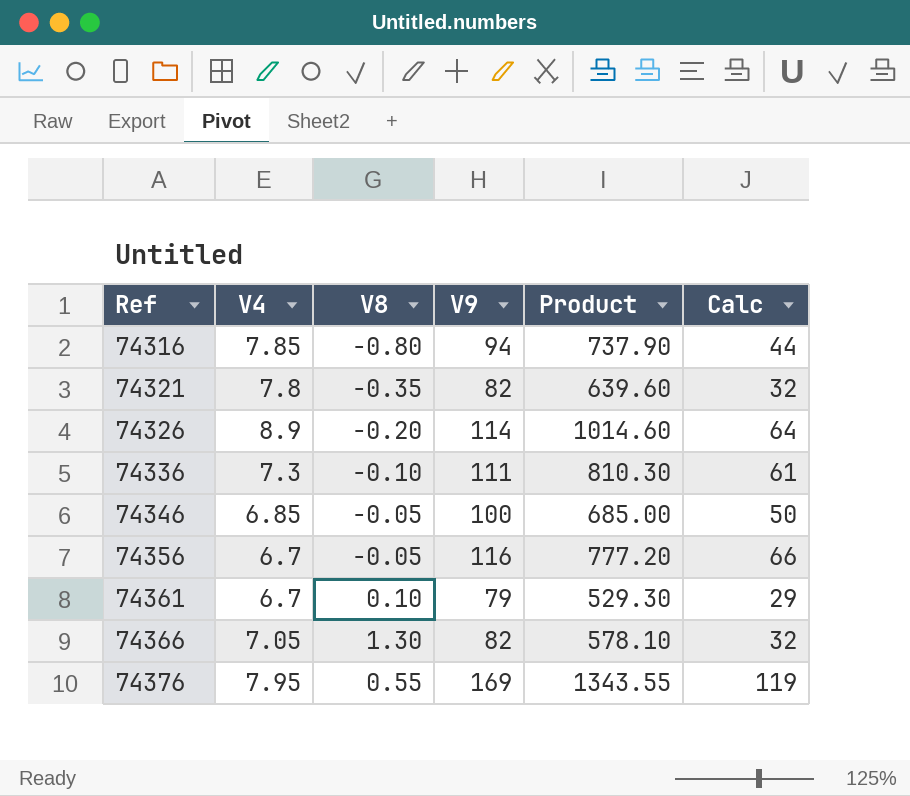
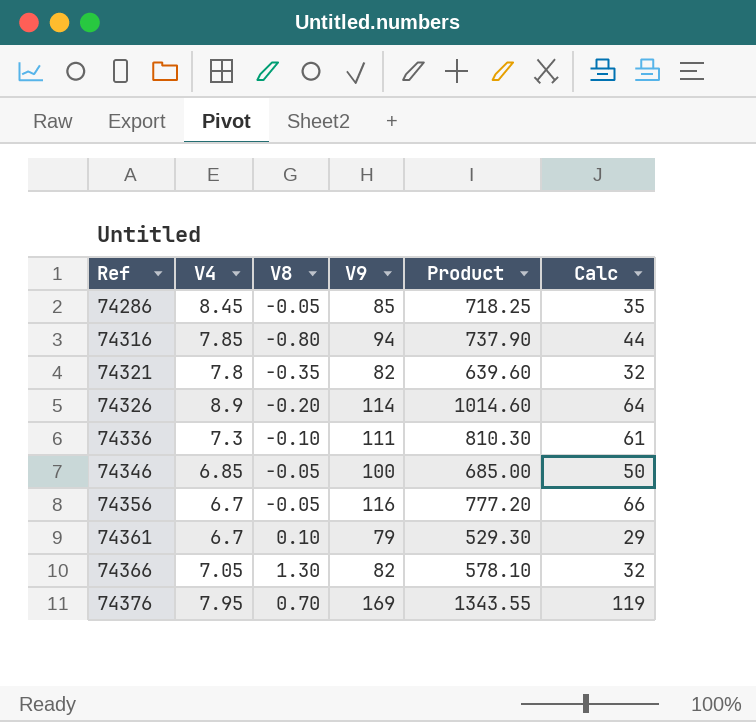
row 74286: none -> 8.45 | -0.05 | 85 | 718.25 | 35
74376 | V8: 0.55 -> 0.70

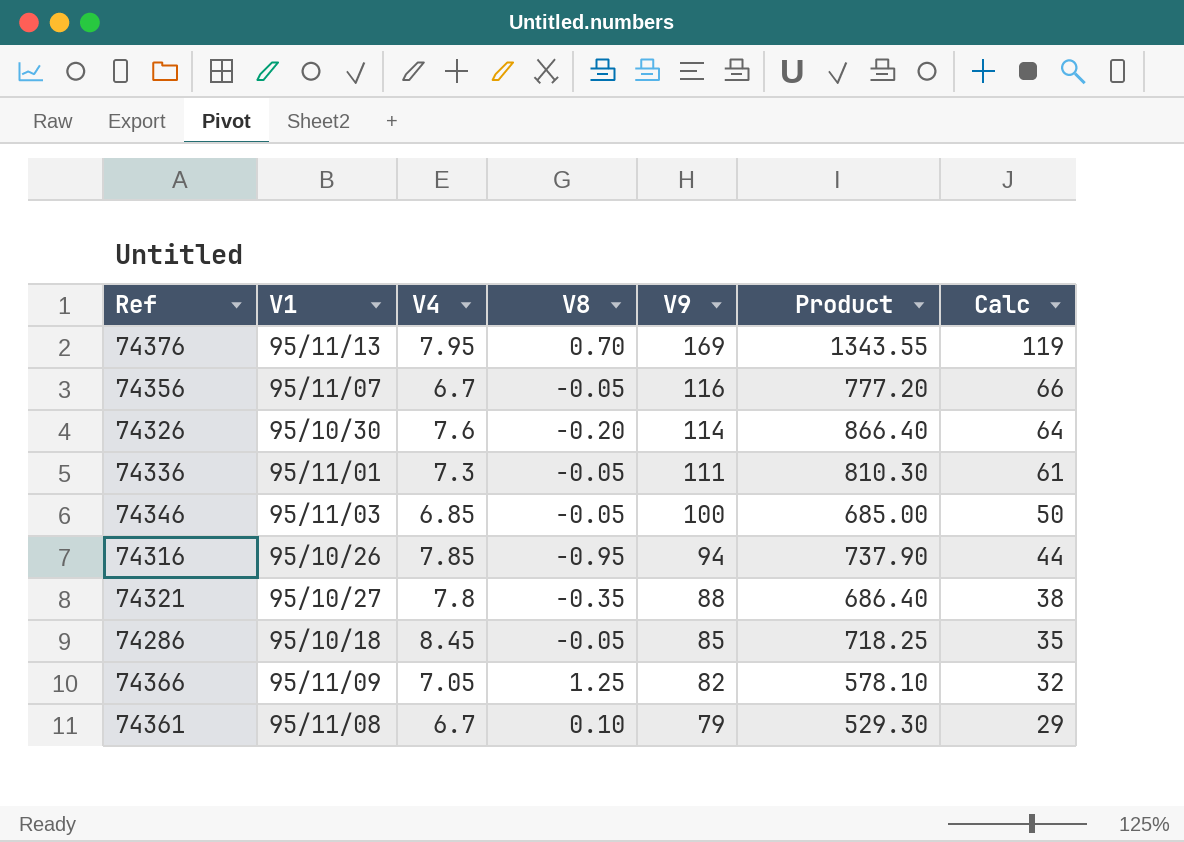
row order: Ref ascending -> V9 descending
column V1 | position: none -> 2
74326 | V4: 8.9 -> 7.6
74326 | Product: 1014.60 -> 866.40
74336 | V8: -0.10 -> -0.05
74316 | V8: -0.80 -> -0.95
74321 | V9: 82 -> 88
74321 | Product: 639.60 -> 686.40
74321 | Calc: 32 -> 38
74366 | V8: 1.30 -> 1.25

